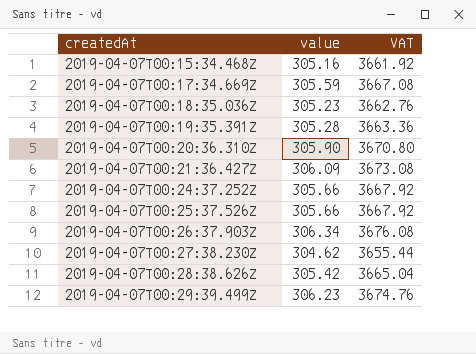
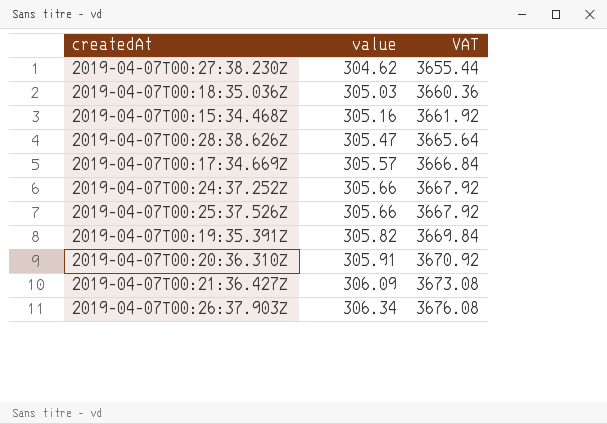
row order: createdAt ascending -> value ascending
row 2019-04-07T00:29:39.499Z: 306.23 | 3674.76 -> none
2019-04-07T00:18:35.036Z | value: 305.23 -> 305.03
2019-04-07T00:18:35.036Z | VAT: 3662.76 -> 3660.36
2019-04-07T00:28:38.626Z | value: 305.42 -> 305.47
2019-04-07T00:28:38.626Z | VAT: 3665.04 -> 3665.64
2019-04-07T00:17:34.669Z | value: 305.59 -> 305.57
2019-04-07T00:17:34.669Z | VAT: 3667.08 -> 3666.84
2019-04-07T00:19:35.391Z | value: 305.28 -> 305.82
2019-04-07T00:19:35.391Z | VAT: 3663.36 -> 3669.84
2019-04-07T00:20:36.310Z | value: 305.90 -> 305.91
2019-04-07T00:20:36.310Z | VAT: 3670.80 -> 3670.92

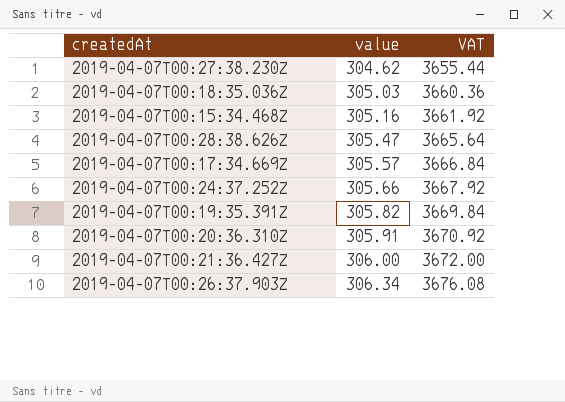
row 2019-04-07T00:25:37.526Z: 305.66 | 3667.92 -> none
2019-04-07T00:21:36.427Z | value: 306.09 -> 306.00
2019-04-07T00:21:36.427Z | VAT: 3673.08 -> 3672.00

